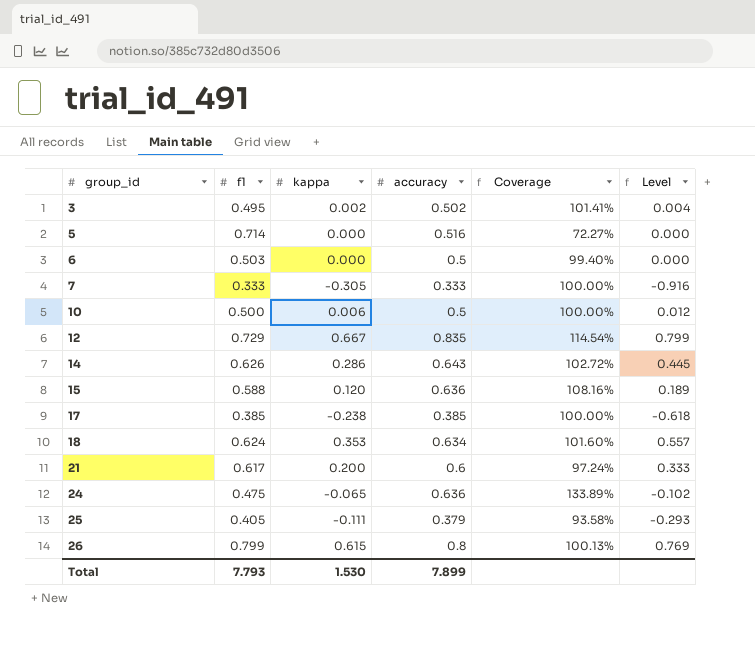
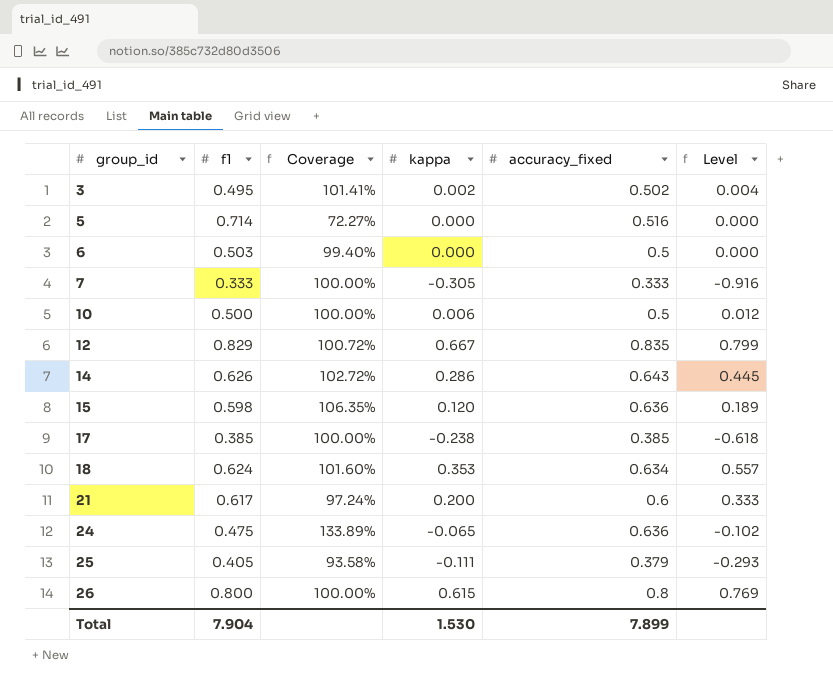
column Coverage | position: 5 -> 3
column name: accuracy -> accuracy_fixed
12 | f1: 0.729 -> 0.829
12 | Coverage: 114.54% -> 100.72%
15 | f1: 0.588 -> 0.598
15 | Coverage: 108.16% -> 106.35%
26 | f1: 0.799 -> 0.800
26 | Coverage: 100.13% -> 100.00%
Total | f1: 7.793 -> 7.904

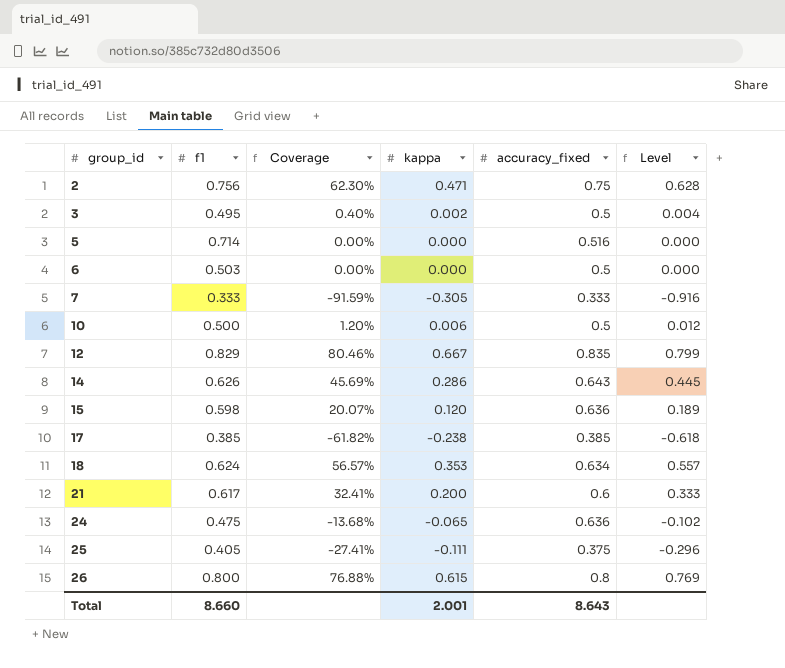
column Coverage | formula: [accuracy_fixed] / [f1] -> [kappa] / [f1]
row 2: none -> 0.756 | 62.30% | 0.471 | 0.75 | 0.628
3 | accuracy_fixed: 0.502 -> 0.5
25 | accuracy_fixed: 0.379 -> 0.375
25 | Level: -0.293 -> -0.296
Total | f1: 7.904 -> 8.660
Total | kappa: 1.530 -> 2.001
Total | accuracy_fixed: 7.899 -> 8.643

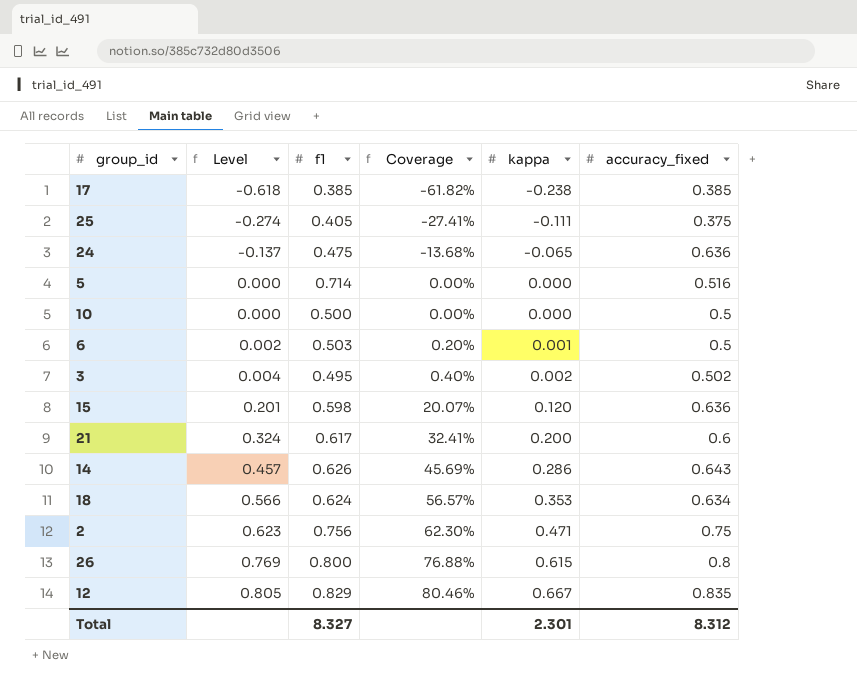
row order: group_id ascending -> Level ascending
column Level | formula: [kappa] / [accuracy_fixed] -> [kappa] / [f1]
column Level | position: 6 -> 2
row 7: 0.333 | -91.59% | -0.305 | 0.333 | -0.916 -> none
10 | Coverage: 1.20% -> 0.00%
10 | kappa: 0.006 -> 0.000
6 | Coverage: 0.00% -> 0.20%
6 | kappa: 0.000 -> 0.001
3 | accuracy_fixed: 0.5 -> 0.502
Total | f1: 8.660 -> 8.327
Total | kappa: 2.001 -> 2.301
Total | accuracy_fixed: 8.643 -> 8.312

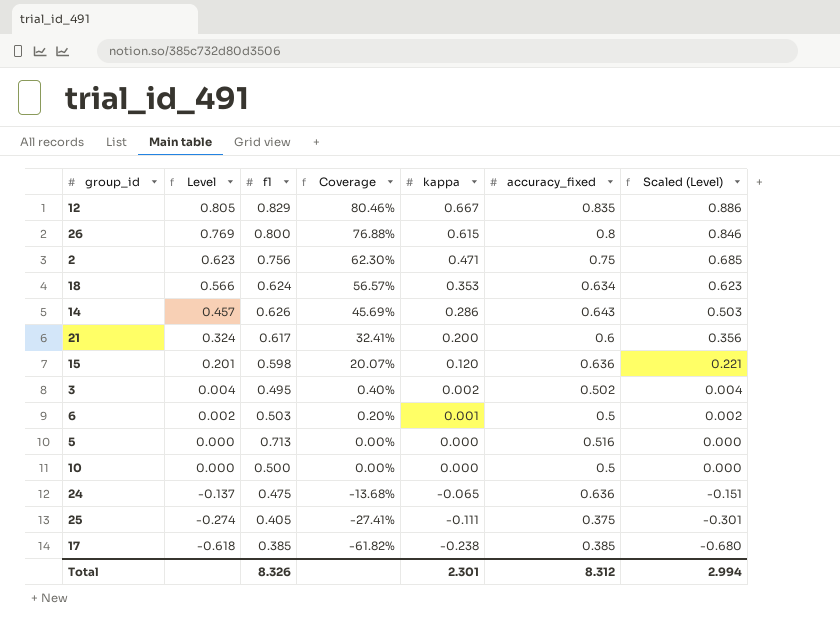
row order: Level ascending -> Level descending
column Scaled (Level) | formula: none -> [Level] * 1.1
5 | f1: 0.714 -> 0.713
Total | f1: 8.327 -> 8.326

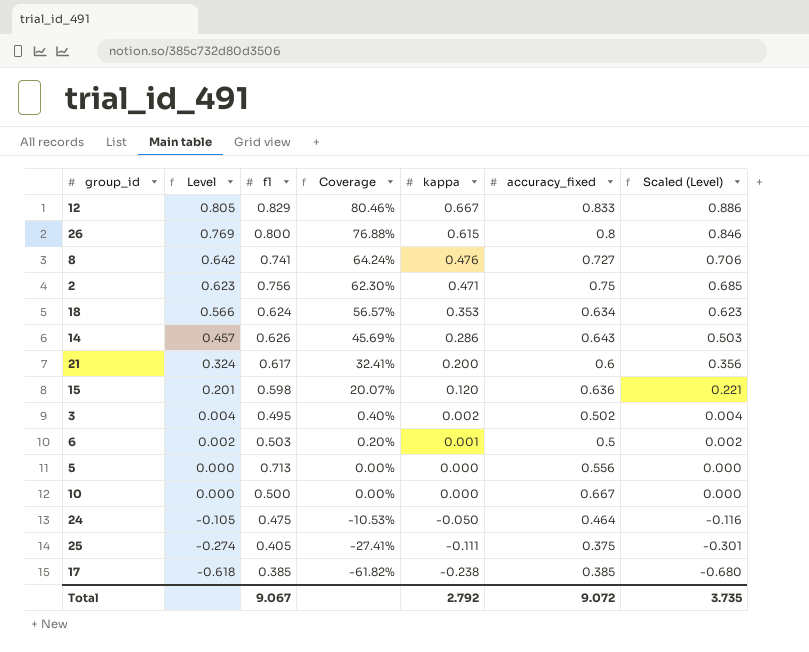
12 | accuracy_fixed: 0.835 -> 0.833
row 8: none -> 0.642 | 0.741 | 64.24% | 0.476 | 0.727 | 0.706
5 | accuracy_fixed: 0.516 -> 0.556
10 | accuracy_fixed: 0.5 -> 0.667
24 | Level: -0.137 -> -0.105
24 | Coverage: -13.68% -> -10.53%
24 | kappa: -0.065 -> -0.050
24 | accuracy_fixed: 0.636 -> 0.464
24 | Scaled (Level): -0.151 -> -0.116
Total | f1: 8.326 -> 9.067
Total | kappa: 2.301 -> 2.792
Total | accuracy_fixed: 8.312 -> 9.072
Total | Scaled (Level): 2.994 -> 3.735

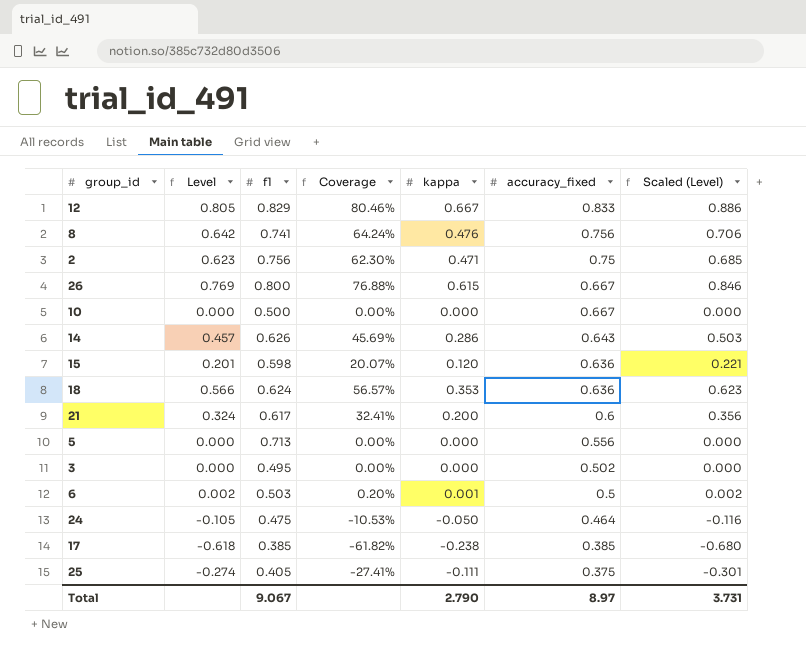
row order: Level descending -> accuracy_fixed descending
8 | accuracy_fixed: 0.727 -> 0.756
26 | accuracy_fixed: 0.8 -> 0.667
18 | accuracy_fixed: 0.634 -> 0.636
3 | Level: 0.004 -> 0.000
3 | Coverage: 0.40% -> 0.00%
3 | kappa: 0.002 -> 0.000
3 | Scaled (Level): 0.004 -> 0.000
Total | kappa: 2.792 -> 2.790
Total | accuracy_fixed: 9.072 -> 8.97
Total | Scaled (Level): 3.735 -> 3.731

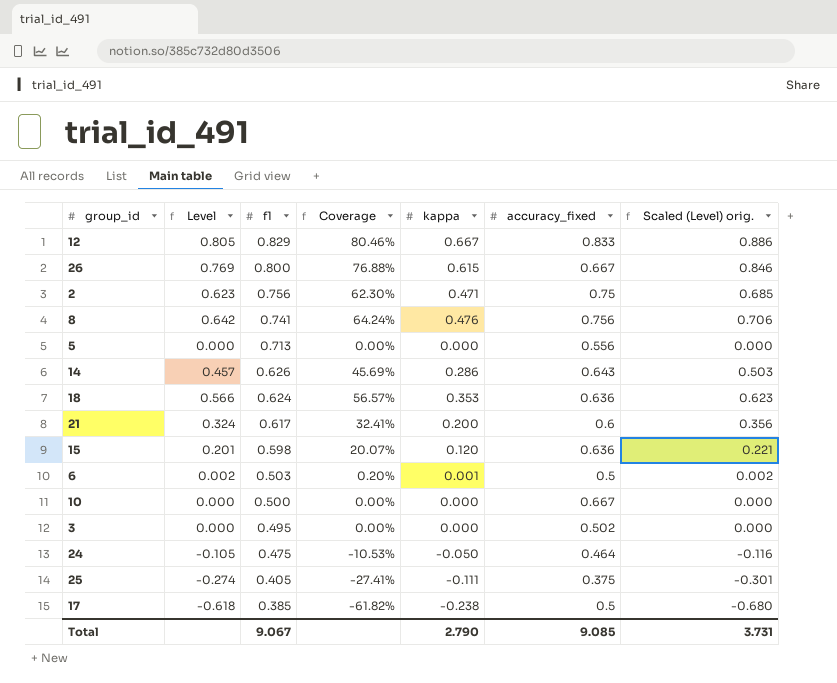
row order: accuracy_fixed descending -> f1 descending
column name: Scaled (Level) -> Scaled (Level) orig.
17 | accuracy_fixed: 0.385 -> 0.5
Total | accuracy_fixed: 8.97 -> 9.085

